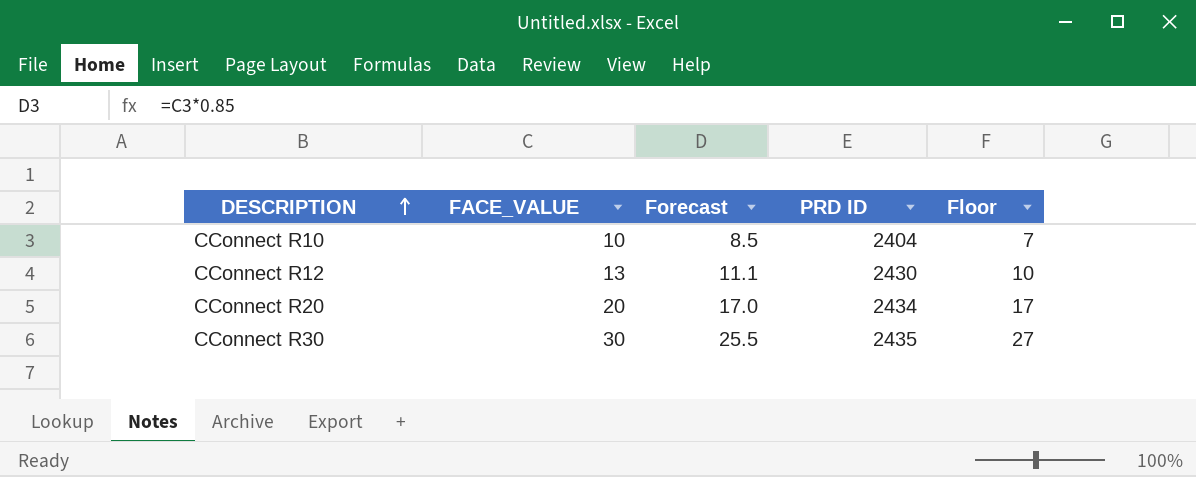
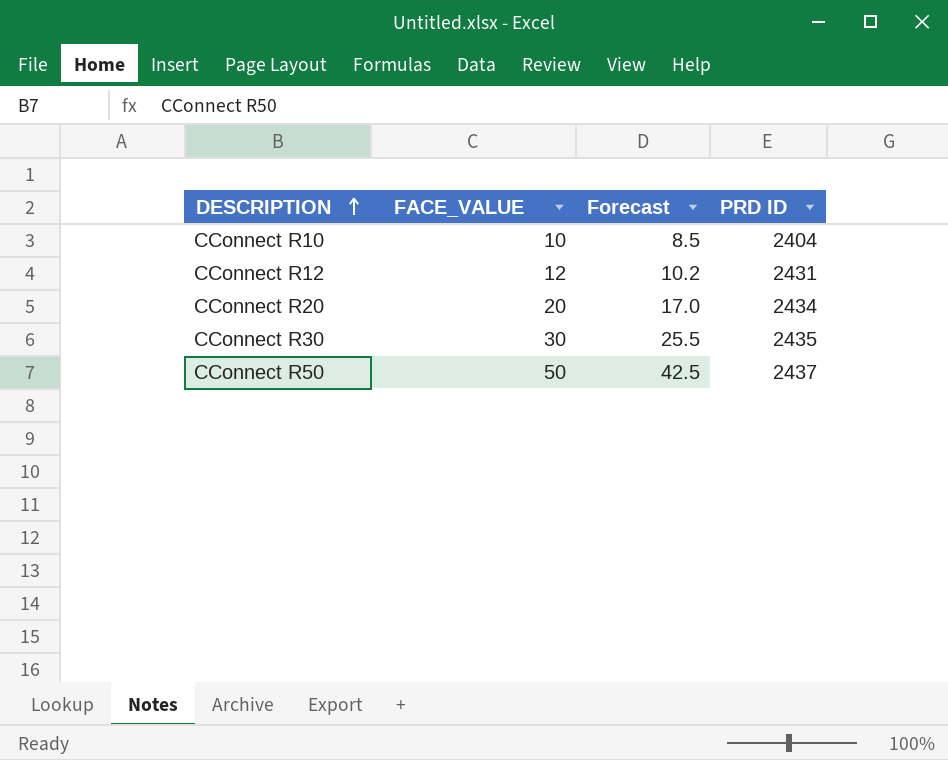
column Floor | formula: [FACE_VALUE] - 3 -> none
CConnect R12 | FACE_VALUE: 13 -> 12
CConnect R12 | Forecast: 11.1 -> 10.2
CConnect R12 | PRD ID: 2430 -> 2431
row CConnect R50: none -> 50 | 42.5 | 2437

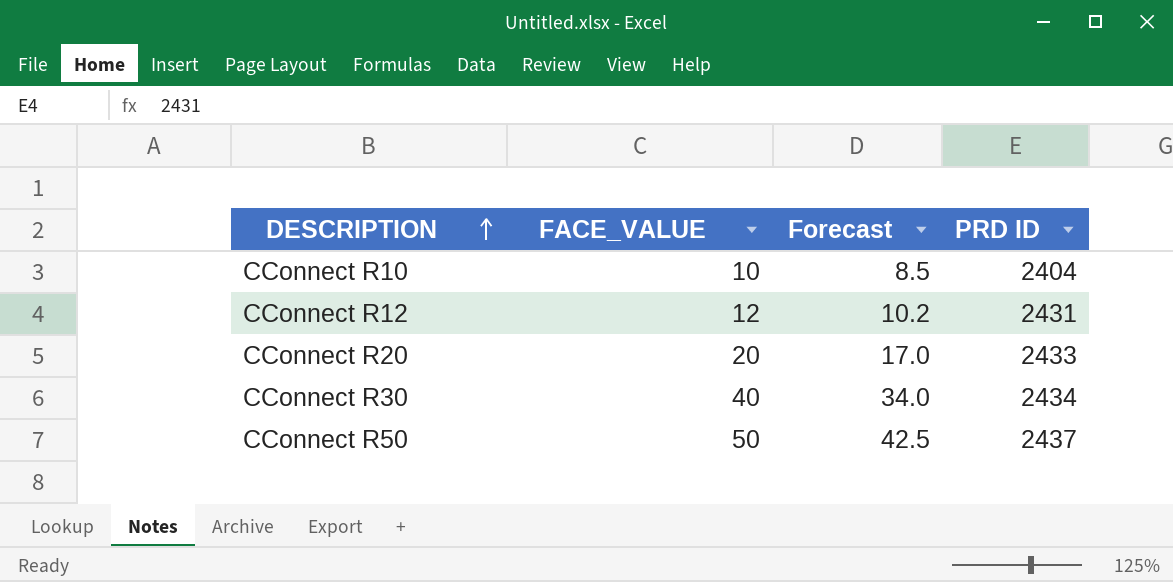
CConnect R20 | PRD ID: 2434 -> 2433
CConnect R30 | FACE_VALUE: 30 -> 40
CConnect R30 | Forecast: 25.5 -> 34.0
CConnect R30 | PRD ID: 2435 -> 2434

